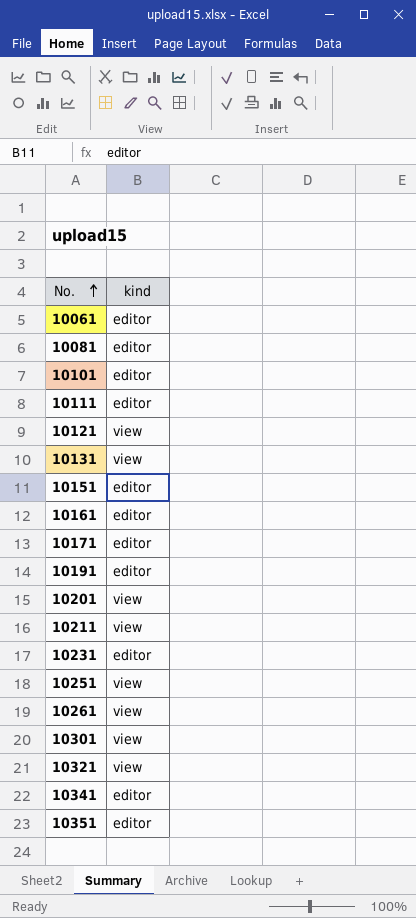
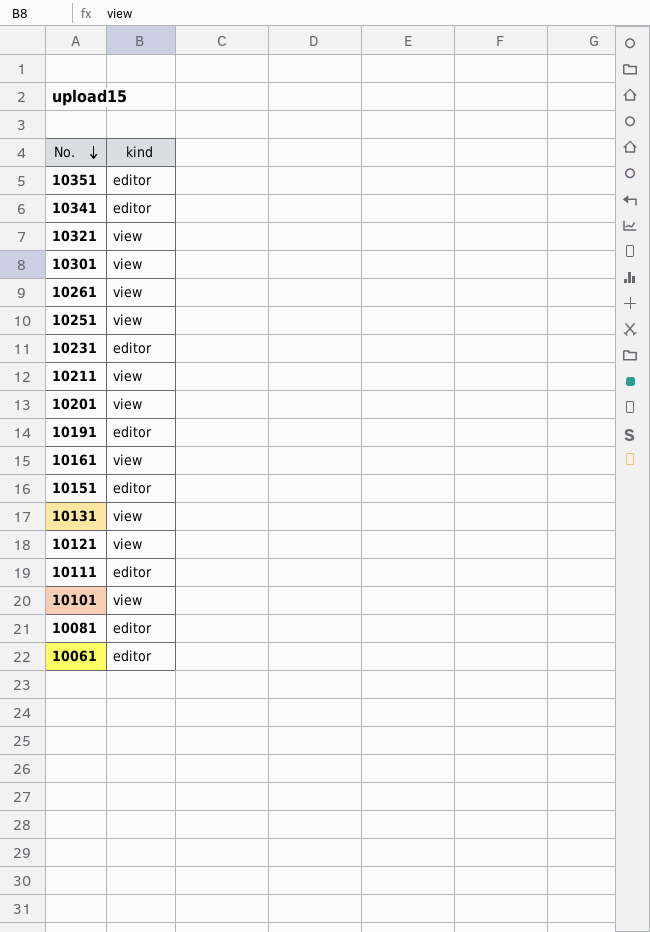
row order: No. ascending -> No. descending
row 10171: editor -> none
10161 | kind: editor -> view
10101 | kind: editor -> view

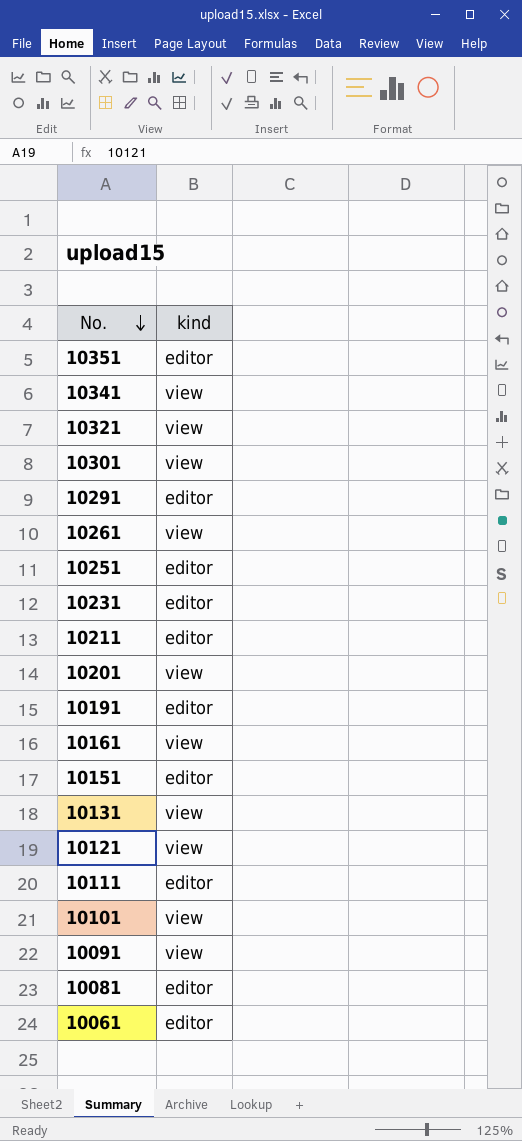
10341 | kind: editor -> view
row 10291: none -> editor
10251 | kind: view -> editor
10211 | kind: view -> editor
row 10091: none -> view

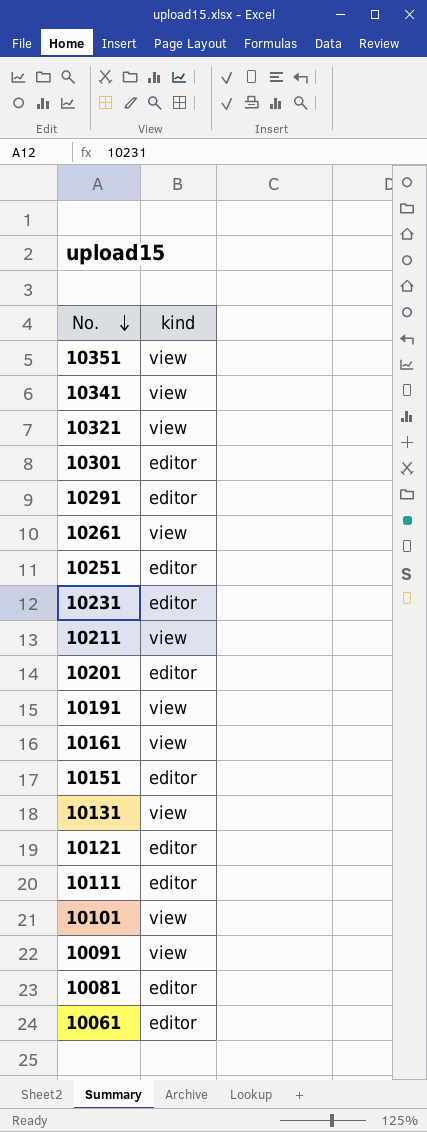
10351 | kind: editor -> view
10301 | kind: view -> editor
10211 | kind: editor -> view
10201 | kind: view -> editor
10191 | kind: editor -> view
10121 | kind: view -> editor

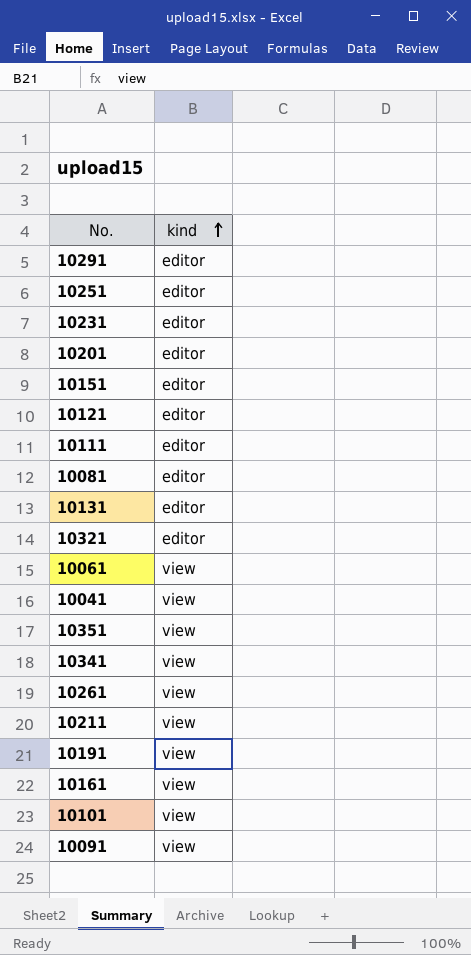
row order: No. descending -> kind ascending
row 10301: editor -> none
10131 | kind: view -> editor
10321 | kind: view -> editor
10061 | kind: editor -> view
row 10041: none -> view

